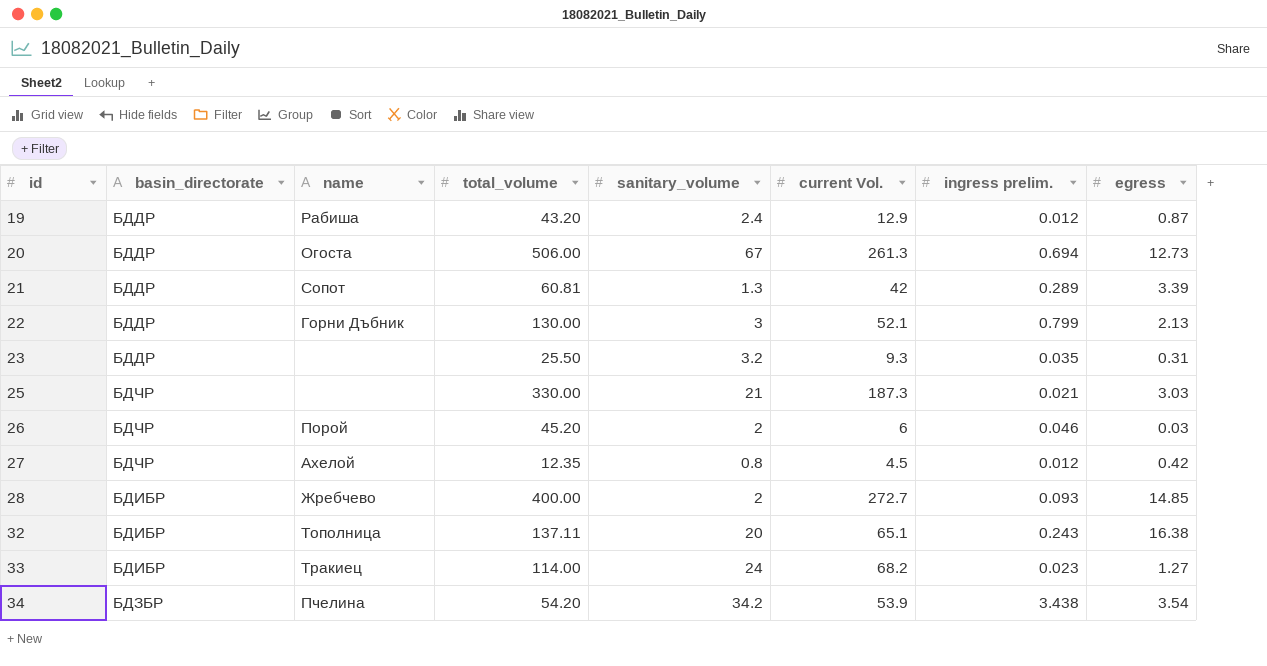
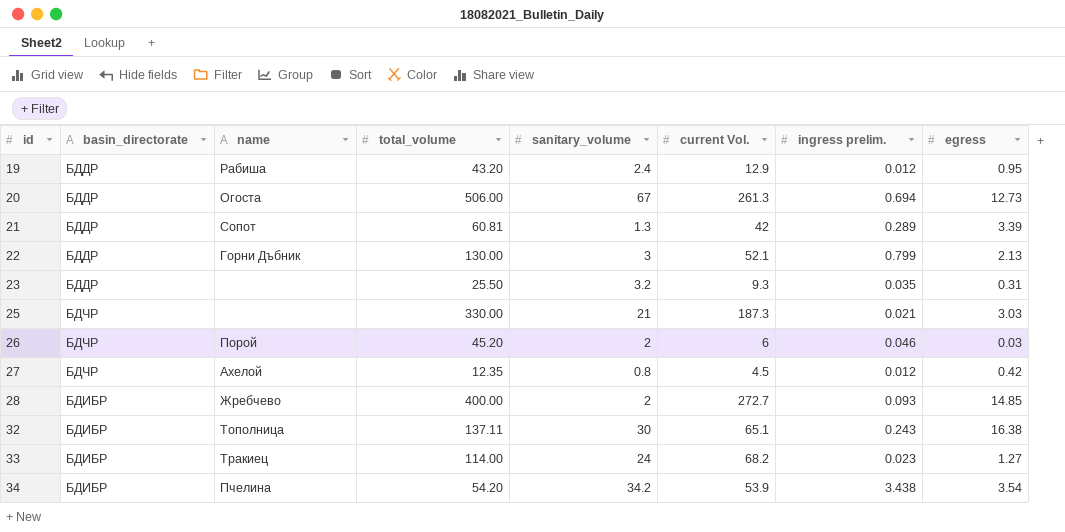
19 | egress: 0.87 -> 0.95
32 | sanitary_volume: 20 -> 30
34 | basin_directorate: БДЗБР -> БДИБР

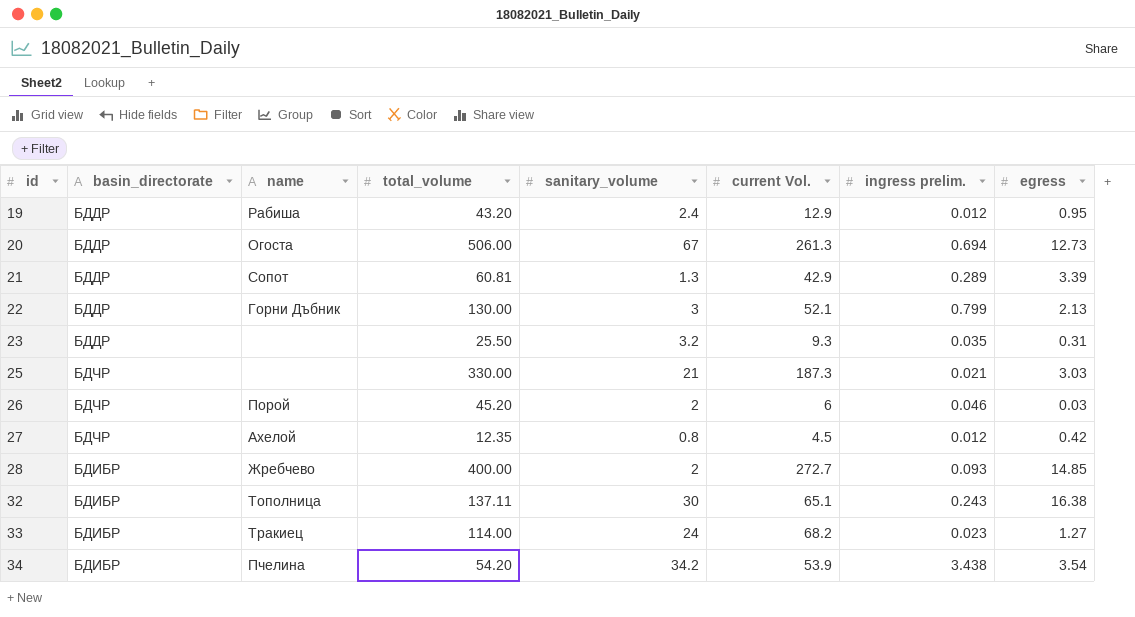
21 | current Vol.: 42 -> 42.9

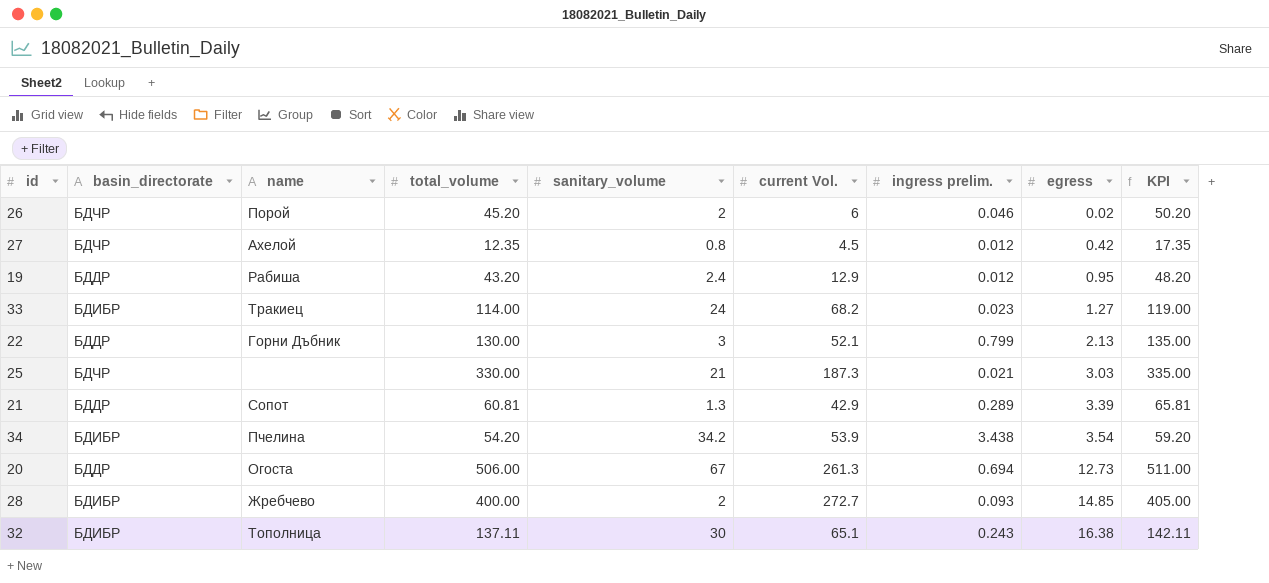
row order: id ascending -> egress ascending
column KPI | formula: none -> [total_volume] + 5
row 23: БДДР | none | 25.50 | 3.2 | 9.3 | 0.035 | 0.31 -> none
26 | egress: 0.03 -> 0.02

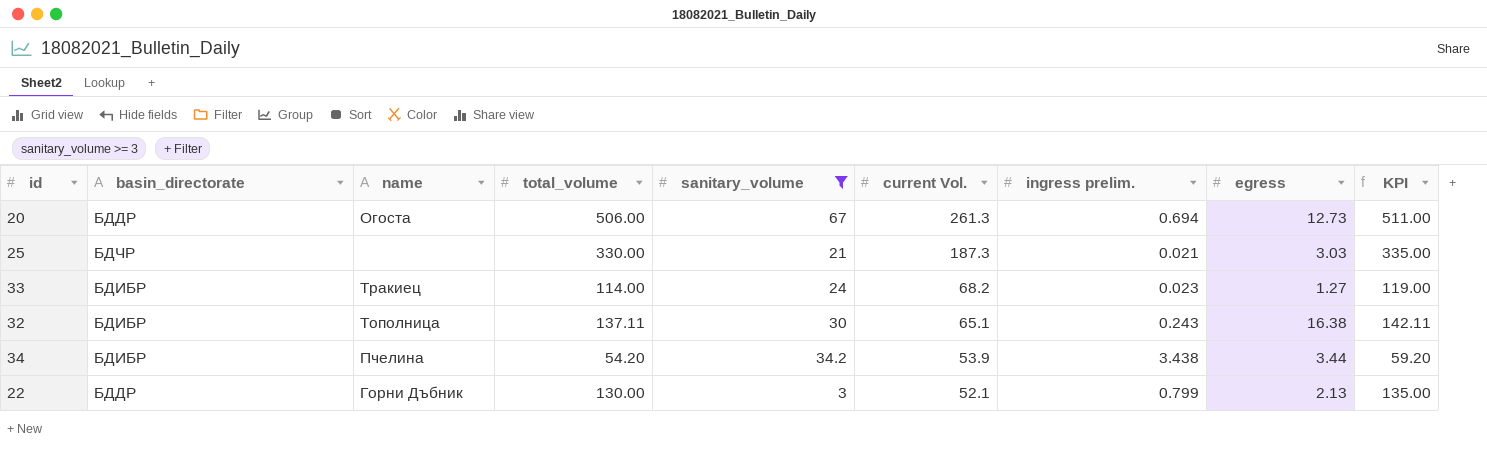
filter: none -> sanitary_volume >= 3
row order: egress ascending -> current Vol. descending
34 | egress: 3.54 -> 3.44

